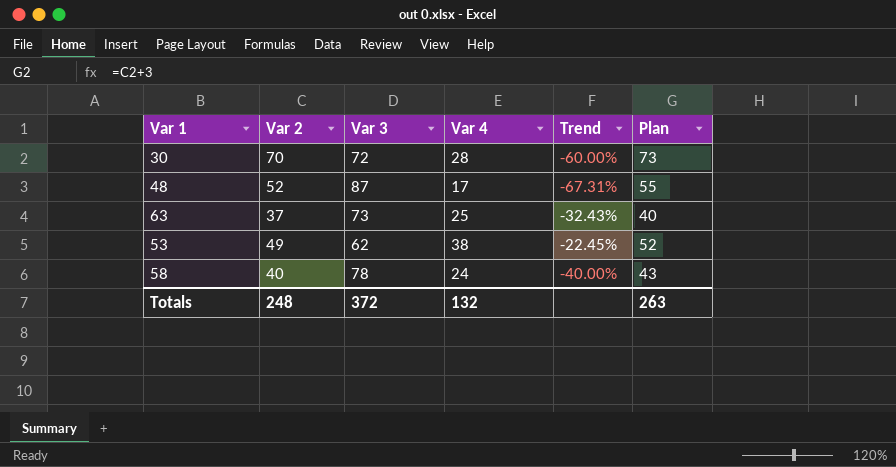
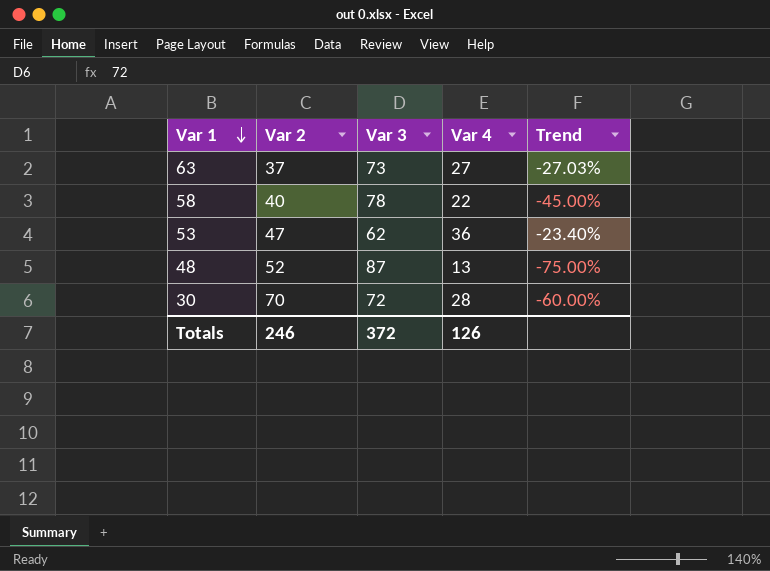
row order: none -> Var 1 descending
column Plan | formula: [Var 2] + 3 -> none
63 | Var 4: 25 -> 27
63 | Trend: -32.43% -> -27.03%
58 | Var 4: 24 -> 22
58 | Trend: -40.00% -> -45.00%
53 | Var 2: 49 -> 47
53 | Var 4: 38 -> 36
53 | Trend: -22.45% -> -23.40%
48 | Var 4: 17 -> 13
48 | Trend: -67.31% -> -75.00%
Totals | Var 2: 248 -> 246
Totals | Var 4: 132 -> 126

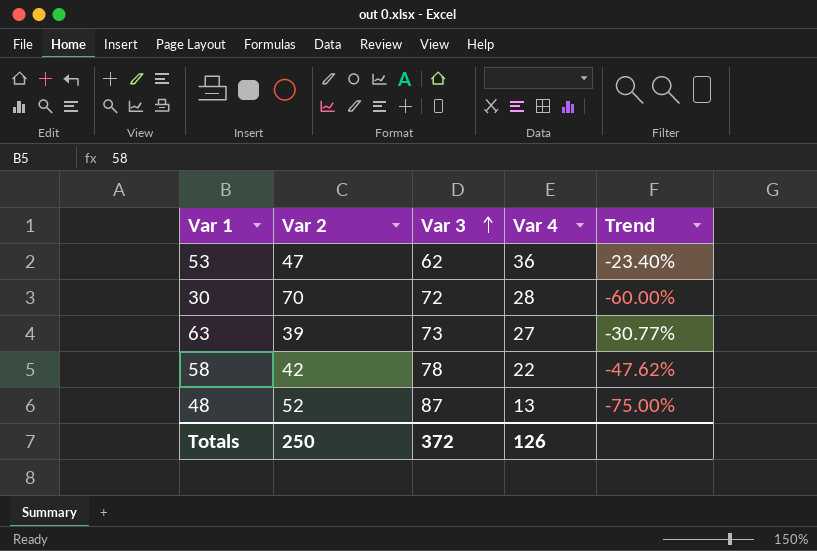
row order: Var 1 descending -> Var 3 ascending
63 | Var 2: 37 -> 39
63 | Trend: -27.03% -> -30.77%
58 | Var 2: 40 -> 42
58 | Trend: -45.00% -> -47.62%
Totals | Var 2: 246 -> 250

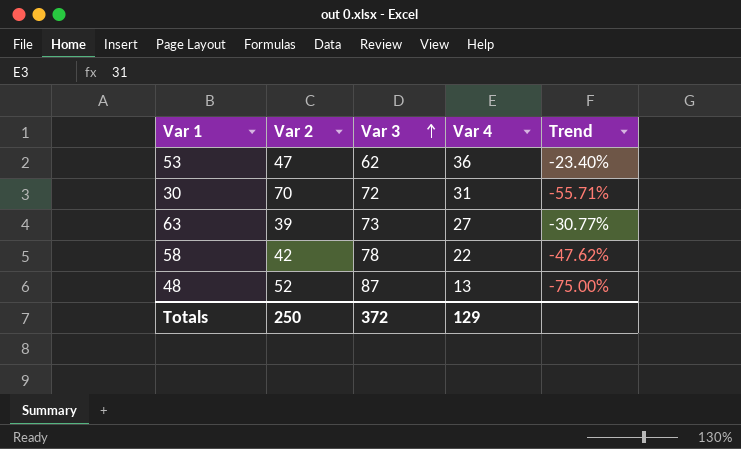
30 | Var 4: 28 -> 31
30 | Trend: -60.00% -> -55.71%
Totals | Var 4: 126 -> 129

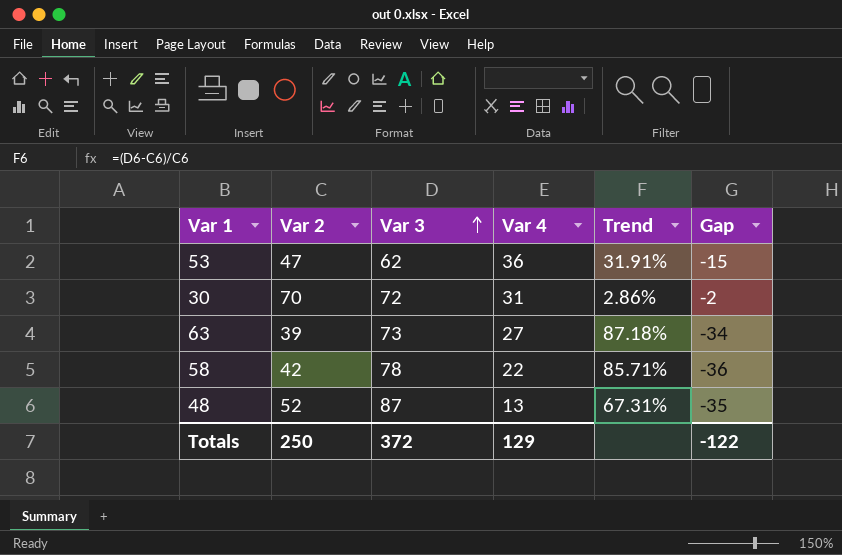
column Trend | formula: ([Var 4] - [Var 2]) / [Var 2] -> ([Var 3] - [Var 2]) / [Var 2]
column Gap | formula: none -> [Var 2] - [Var 3]

